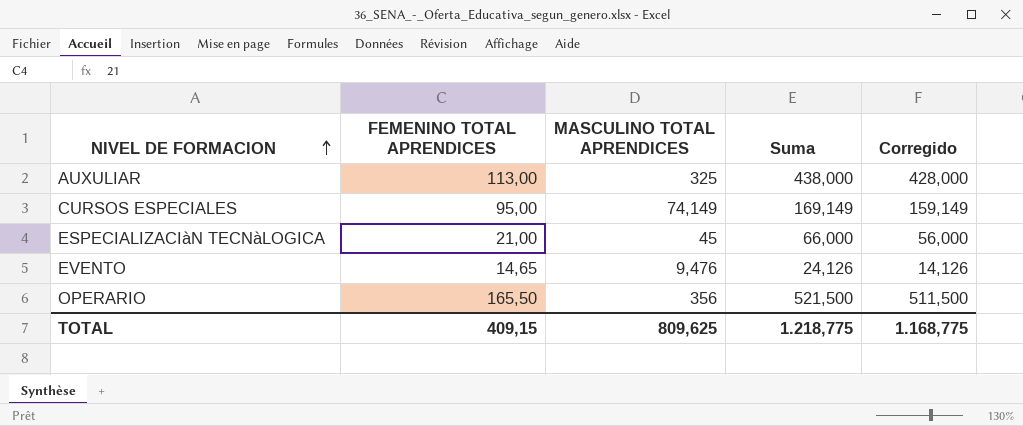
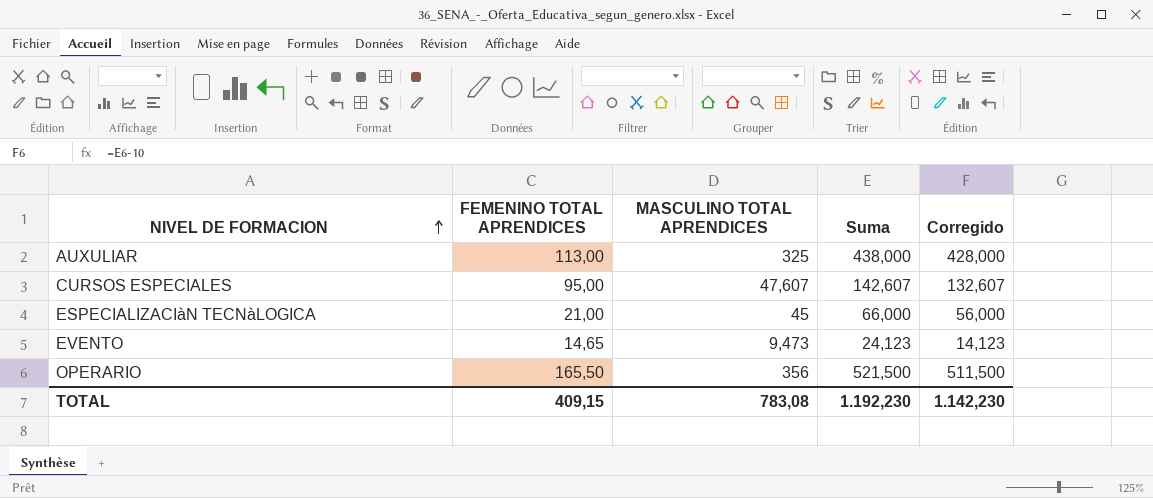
CURSOS ESPECIALES | MASCULINO TOTAL APRENDICES: 74,149 -> 47,607
CURSOS ESPECIALES | Suma: 169,149 -> 142,607
CURSOS ESPECIALES | Corregido: 159,149 -> 132,607
EVENTO | MASCULINO TOTAL APRENDICES: 9,476 -> 9,473
EVENTO | Suma: 24,126 -> 24,123
EVENTO | Corregido: 14,126 -> 14,123
TOTAL | MASCULINO TOTAL APRENDICES: 809,625 -> 783,08
TOTAL | Suma: 1.218,775 -> 1.192,230
TOTAL | Corregido: 1.168,775 -> 1.142,230

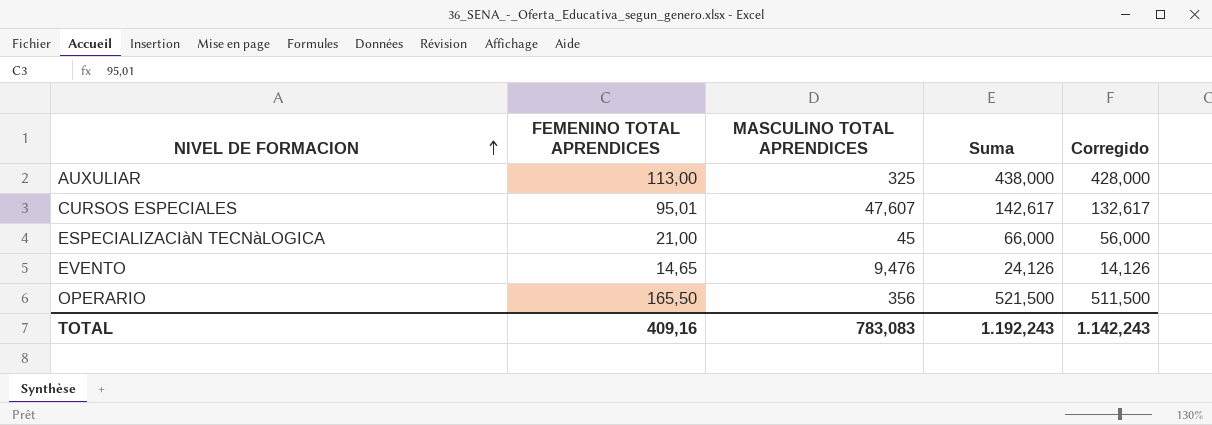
CURSOS ESPECIALES | FEMENINO TOTAL APRENDICES: 95,00 -> 95,01
CURSOS ESPECIALES | Suma: 142,607 -> 142,617
CURSOS ESPECIALES | Corregido: 132,607 -> 132,617
EVENTO | MASCULINO TOTAL APRENDICES: 9,473 -> 9,476
EVENTO | Suma: 24,123 -> 24,126
EVENTO | Corregido: 14,123 -> 14,126
TOTAL | FEMENINO TOTAL APRENDICES: 409,15 -> 409,16
TOTAL | MASCULINO TOTAL APRENDICES: 783,08 -> 783,083
TOTAL | Suma: 1.192,230 -> 1.192,243
TOTAL | Corregido: 1.142,230 -> 1.142,243

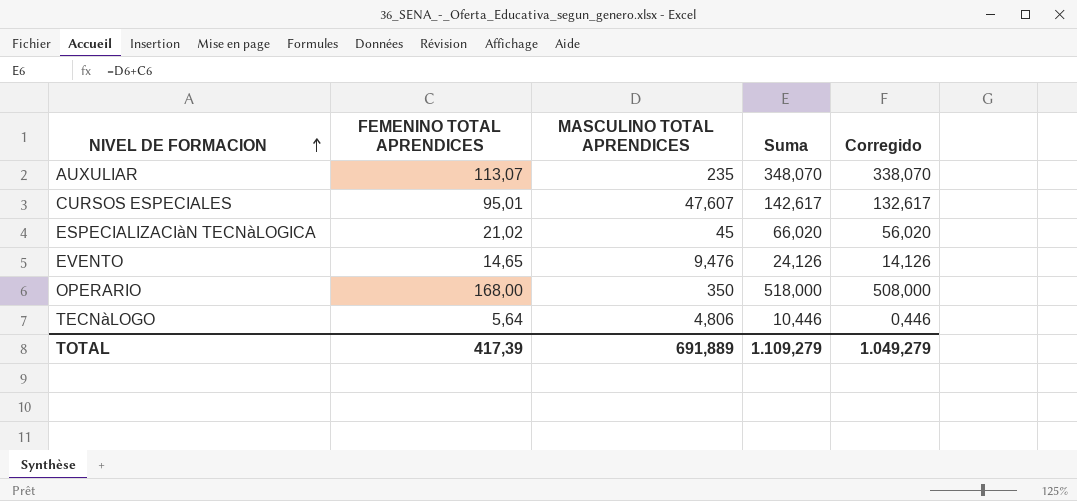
AUXULIAR | FEMENINO TOTAL APRENDICES: 113,00 -> 113,07
AUXULIAR | MASCULINO TOTAL APRENDICES: 325 -> 235
AUXULIAR | Suma: 438,000 -> 348,070
AUXULIAR | Corregido: 428,000 -> 338,070
ESPECIALIZACIàN TECNàLOGICA | FEMENINO TOTAL APRENDICES: 21,00 -> 21,02
ESPECIALIZACIàN TECNàLOGICA | Suma: 66,000 -> 66,020
ESPECIALIZACIàN TECNàLOGICA | Corregido: 56,000 -> 56,020
OPERARIO | FEMENINO TOTAL APRENDICES: 165,50 -> 168,00
OPERARIO | MASCULINO TOTAL APRENDICES: 356 -> 350
OPERARIO | Suma: 521,500 -> 518,000
OPERARIO | Corregido: 511,500 -> 508,000
row TECNàLOGO: none -> 5,64 | 4,806 | 10,446 | 0,446
TOTAL | FEMENINO TOTAL APRENDICES: 409,16 -> 417,39
TOTAL | MASCULINO TOTAL APRENDICES: 783,083 -> 691,889
TOTAL | Suma: 1.192,243 -> 1.109,279
TOTAL | Corregido: 1.142,243 -> 1.049,279

